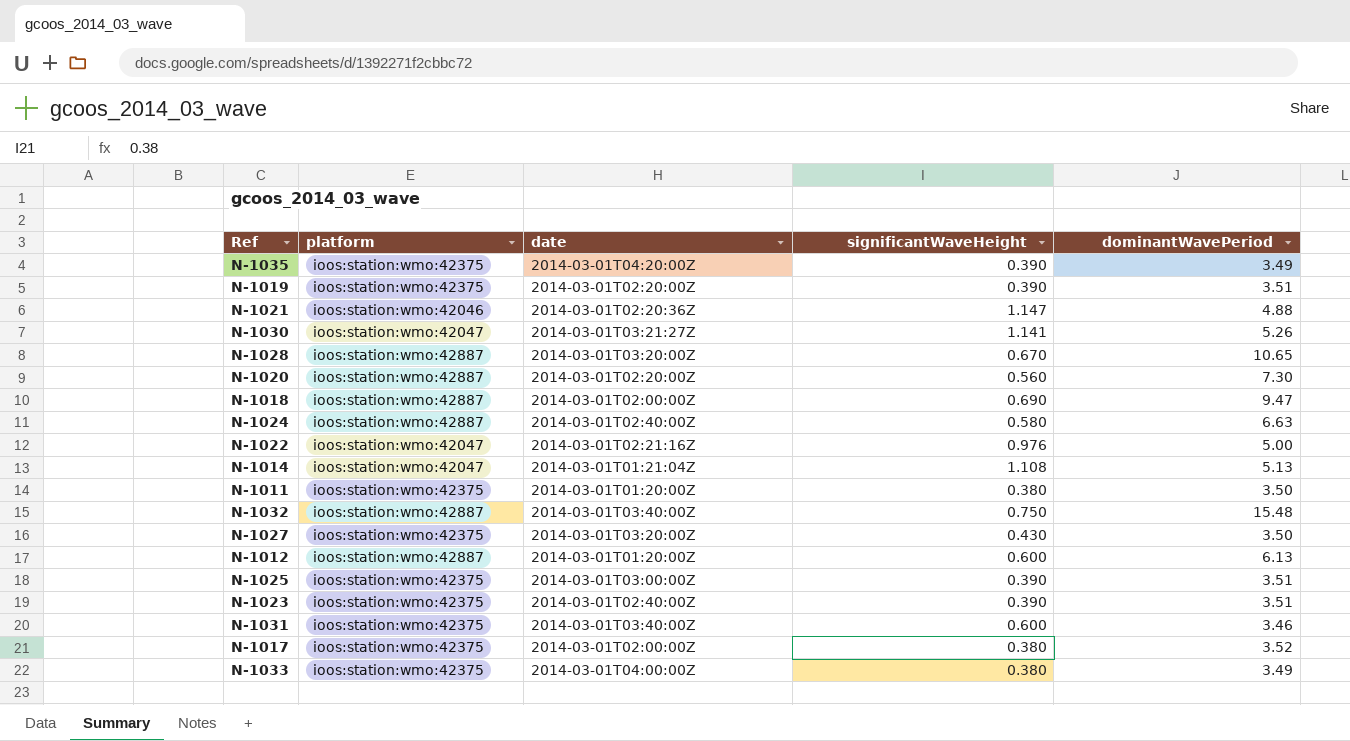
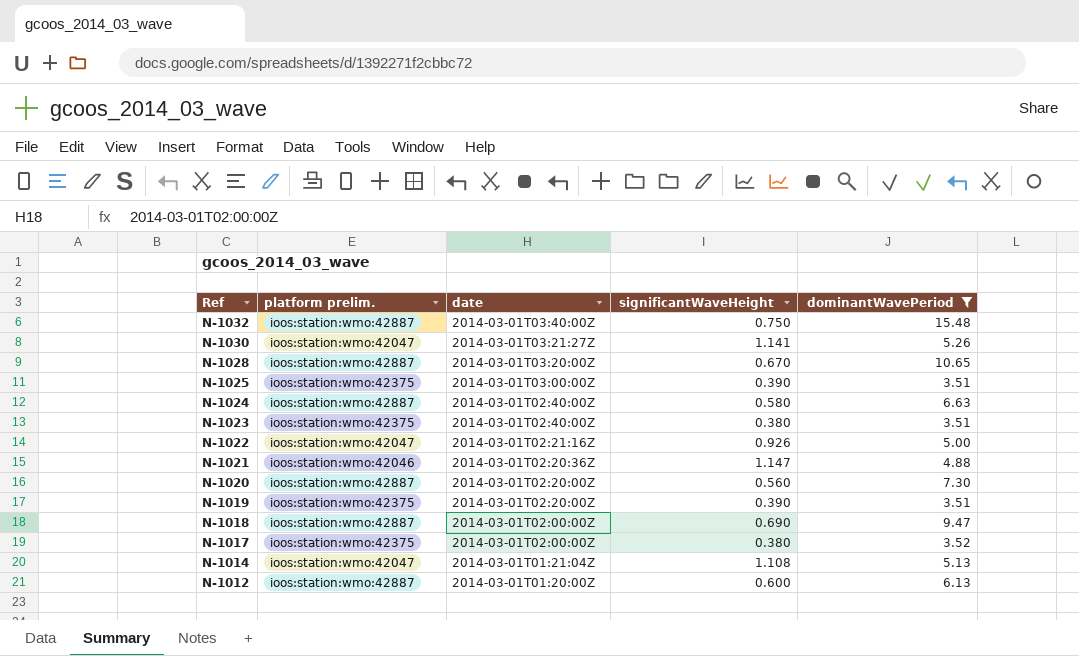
filter: none -> dominantWavePeriod >= 3.51
row order: none -> Ref descending
column name: platform -> platform prelim.
N-1023 | significantWaveHeight: 0.390 -> 0.380
N-1022 | significantWaveHeight: 0.976 -> 0.926

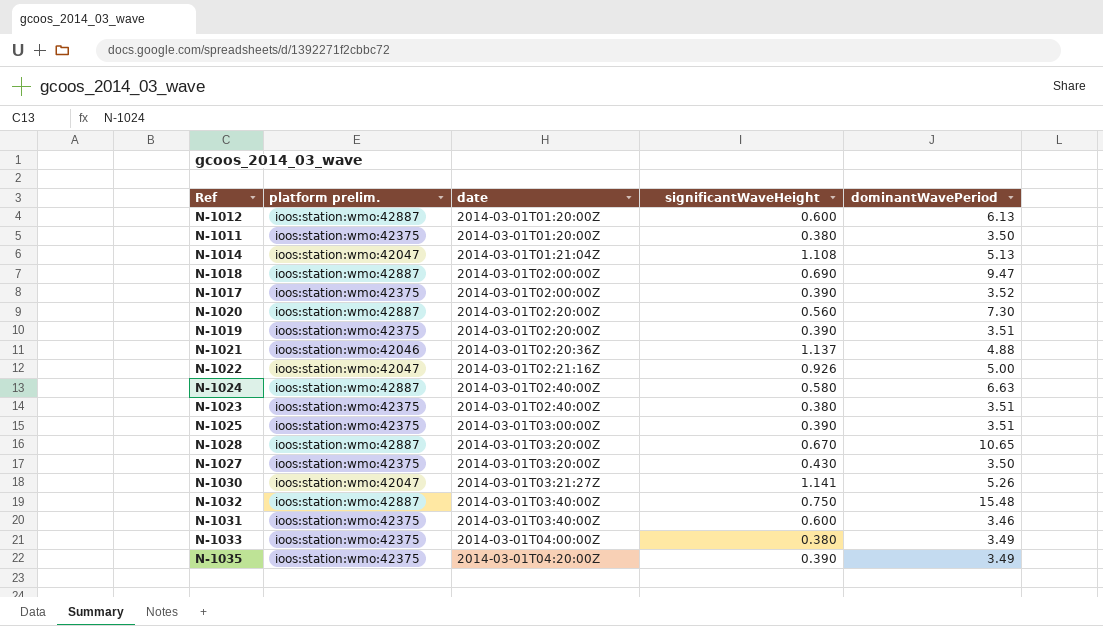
filter: dominantWavePeriod >= 3.51 -> none
row order: Ref descending -> date ascending
N-1017 | significantWaveHeight: 0.380 -> 0.390
N-1021 | significantWaveHeight: 1.147 -> 1.137

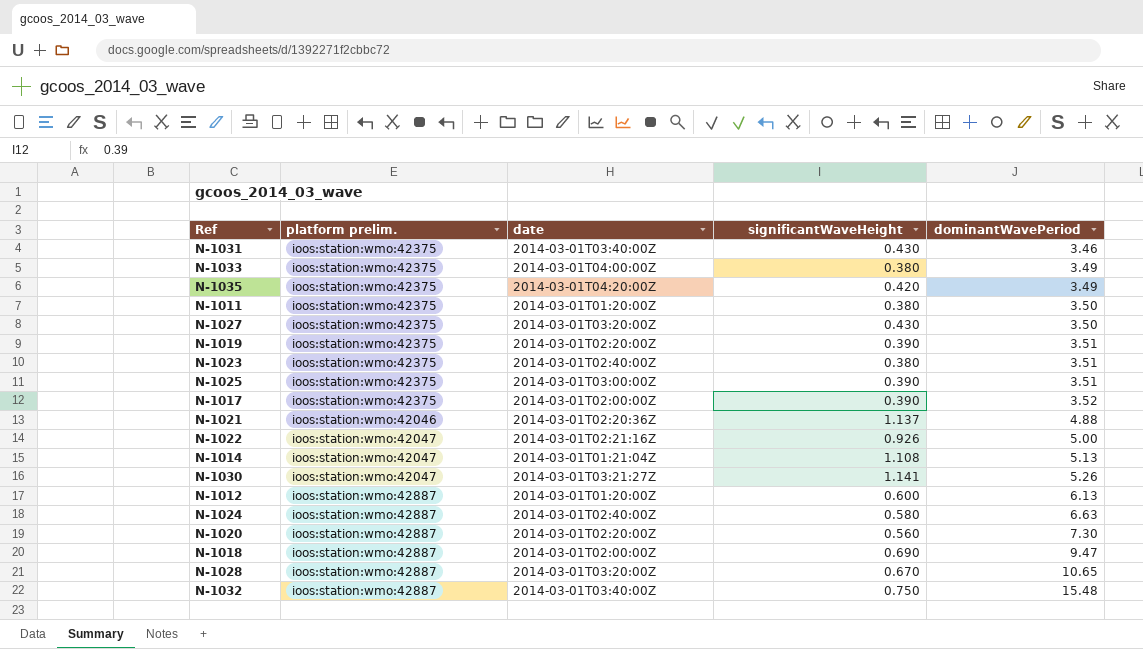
row order: date ascending -> dominantWavePeriod ascending
N-1031 | significantWaveHeight: 0.600 -> 0.430
N-1035 | significantWaveHeight: 0.390 -> 0.420

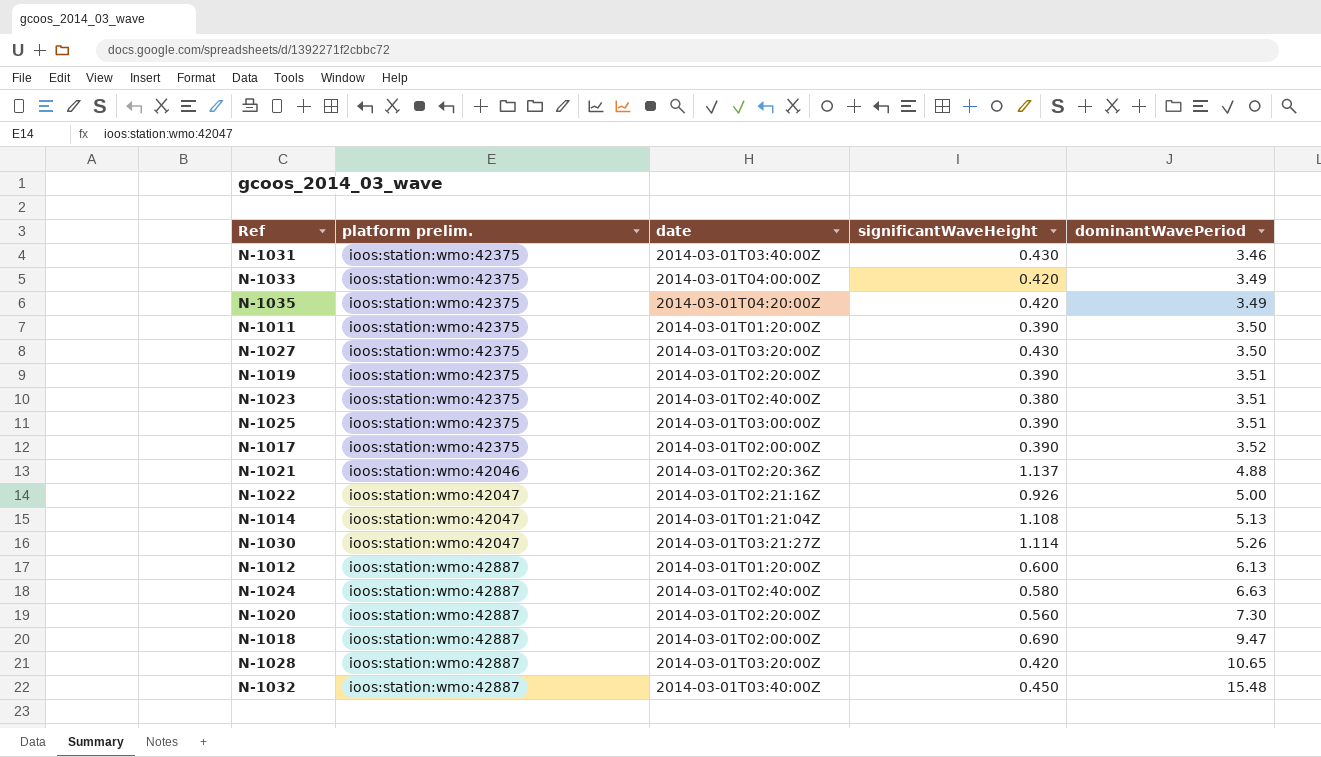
N-1033 | significantWaveHeight: 0.380 -> 0.420
N-1011 | significantWaveHeight: 0.380 -> 0.390
N-1030 | significantWaveHeight: 1.141 -> 1.114
N-1028 | significantWaveHeight: 0.670 -> 0.420
N-1032 | significantWaveHeight: 0.750 -> 0.450

